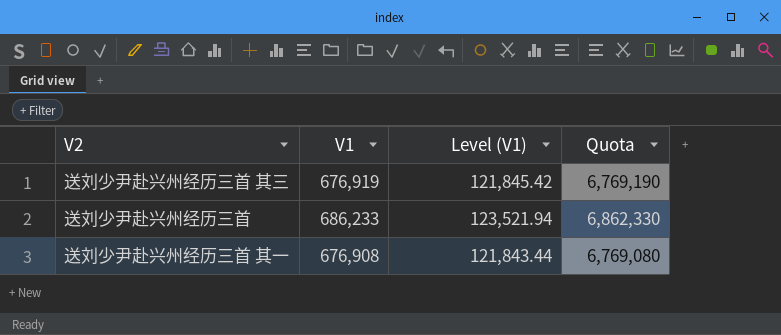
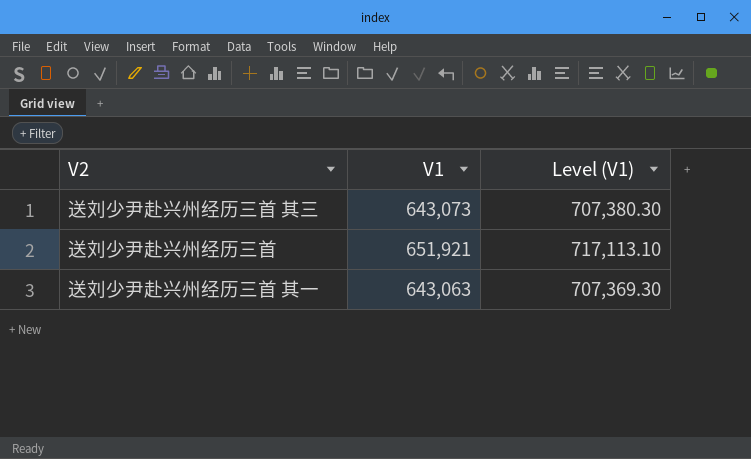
column Quota | formula: [V1] * 10 -> none
column Level (V1) | formula: [V1] * 0.18 -> [V1] * 1.1
送刘少尹赴兴州经历三首 其三 | V1: 676,919 -> 643,073
送刘少尹赴兴州经历三首 | V1: 686,233 -> 651,921
送刘少尹赴兴州经历三首 其一 | V1: 676,908 -> 643,063

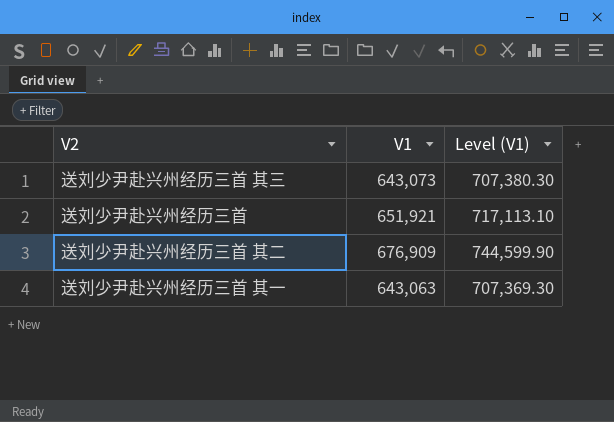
row 送刘少尹赴兴州经历三首 其二: none -> 676,909 | 744,599.90

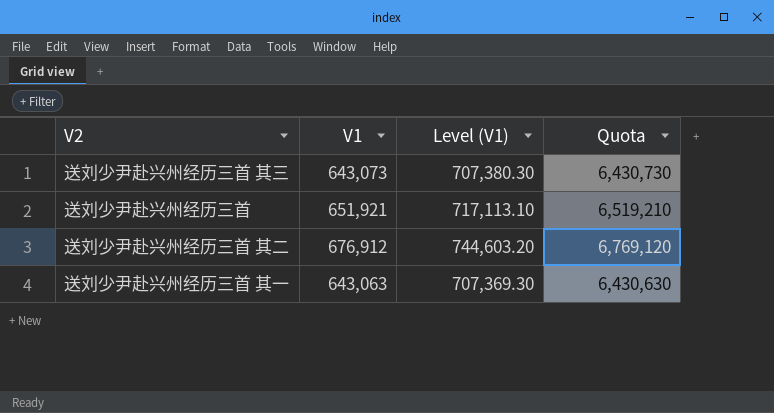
column Quota | formula: none -> [V1] * 10
送刘少尹赴兴州经历三首 其二 | V1: 676,909 -> 676,912
送刘少尹赴兴州经历三首 其二 | Level (V1): 744,599.90 -> 744,603.20

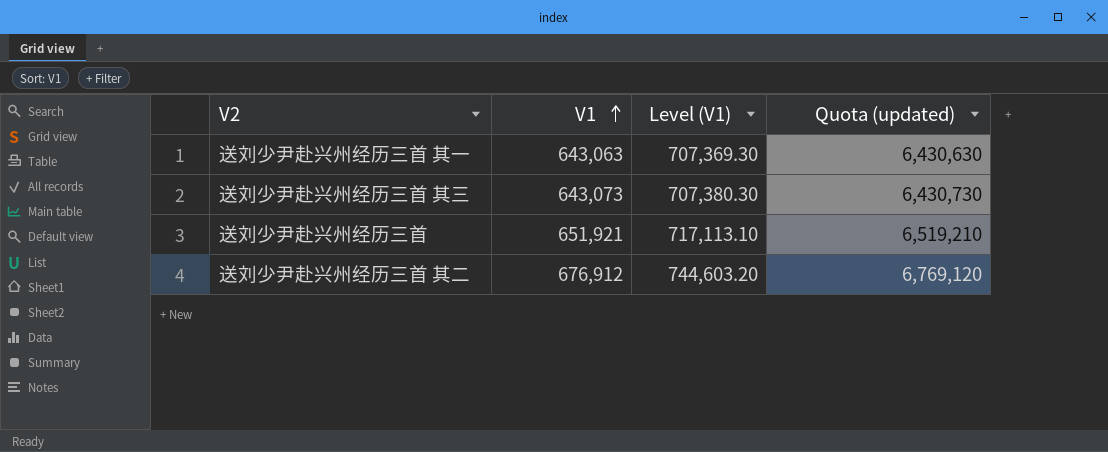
row order: none -> V1 ascending
column name: Quota -> Quota (updated)

